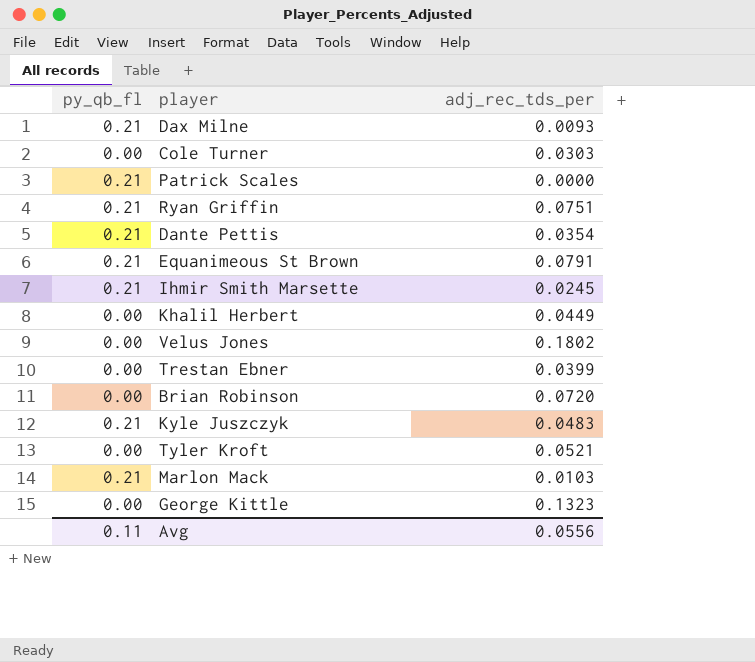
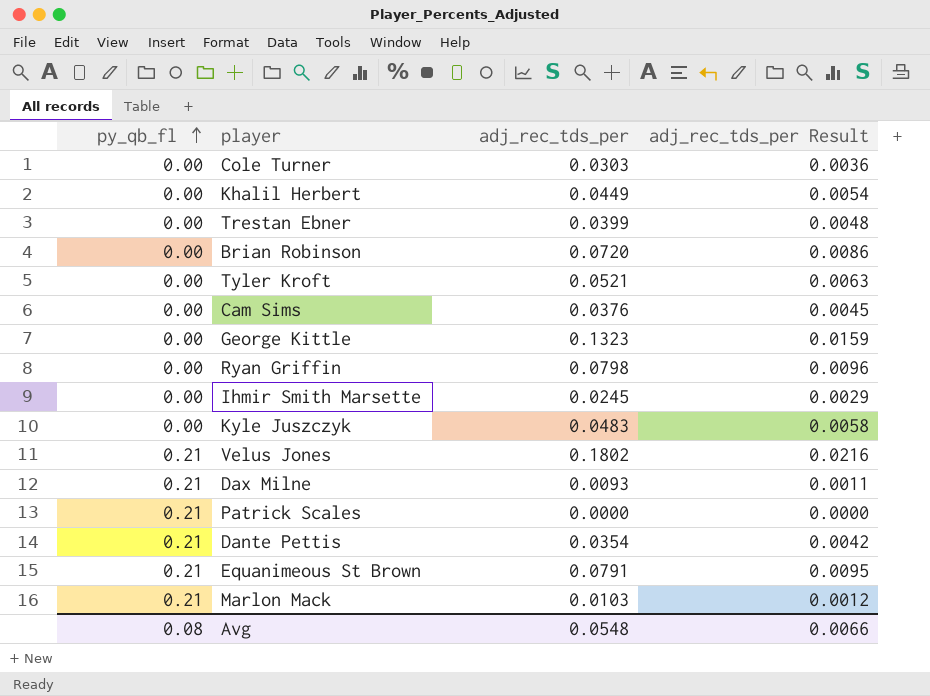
row order: none -> py_qb_fl ascending
column adj_rec_tds_per Result | formula: none -> [adj_rec_tds_per] * 0.12
row Cam Sims: none -> 0.00 | 0.0376 | 0.0045
Ryan Griffin | py_qb_fl: 0.21 -> 0.00
Ryan Griffin | adj_rec_tds_per: 0.0751 -> 0.0798
Ihmir Smith Marsette | py_qb_fl: 0.21 -> 0.00
Kyle Juszczyk | py_qb_fl: 0.21 -> 0.00
Velus Jones | py_qb_fl: 0.00 -> 0.21
Avg | py_qb_fl: 0.11 -> 0.08
Avg | adj_rec_tds_per: 0.0556 -> 0.0548

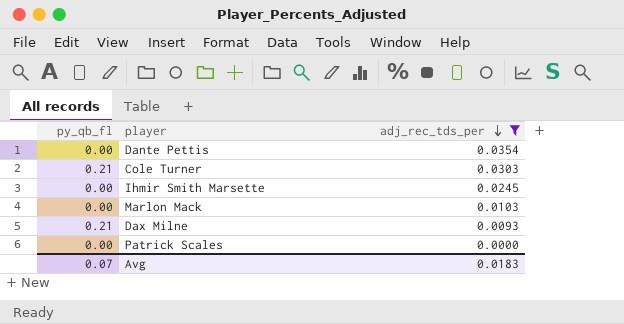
filter: none -> adj_rec_tds_per <= 0.0354
row order: py_qb_fl ascending -> adj_rec_tds_per descending
column adj_rec_tds_per Result | formula: [adj_rec_tds_per] * 0.12 -> none
Dante Pettis | py_qb_fl: 0.21 -> 0.00
Cole Turner | py_qb_fl: 0.00 -> 0.21
Marlon Mack | py_qb_fl: 0.21 -> 0.00
Patrick Scales | py_qb_fl: 0.21 -> 0.00
Avg | py_qb_fl: 0.08 -> 0.07
Avg | adj_rec_tds_per: 0.0548 -> 0.0183

